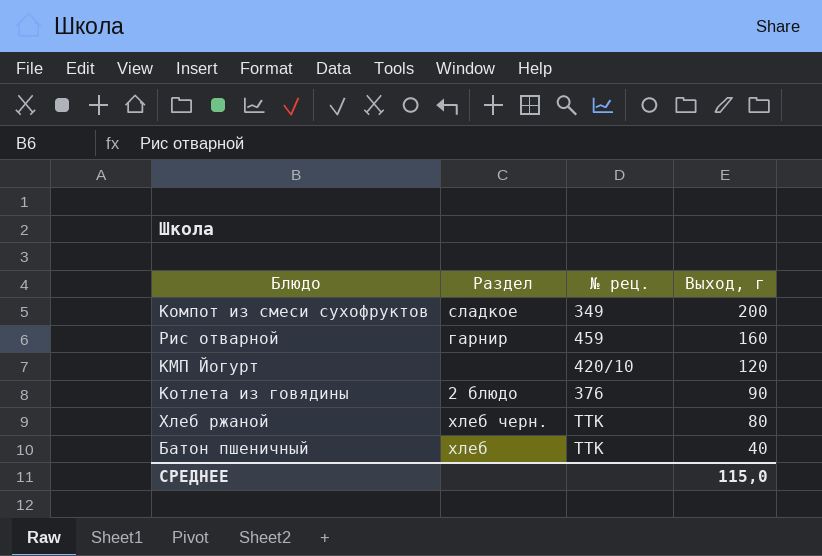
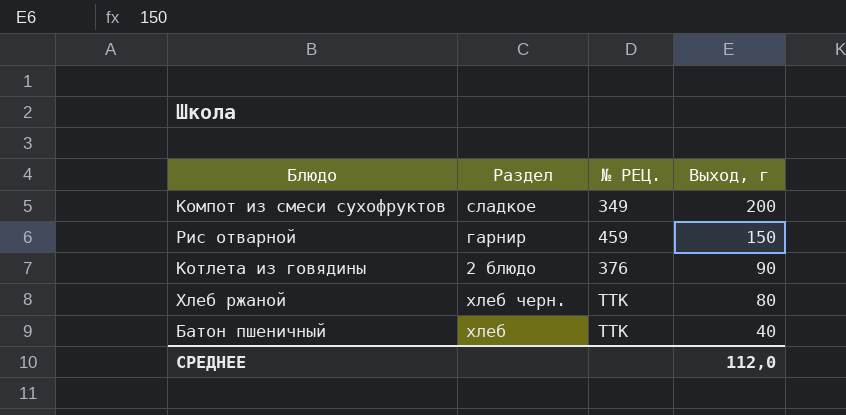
column name: № рец. -> № РЕЦ.
row КМП Йогурт: none | 420/10 | 120 -> none
Рис отварной | Выход, г: 160 -> 150
СРЕДНЕЕ | Выход, г: 115,0 -> 112,0

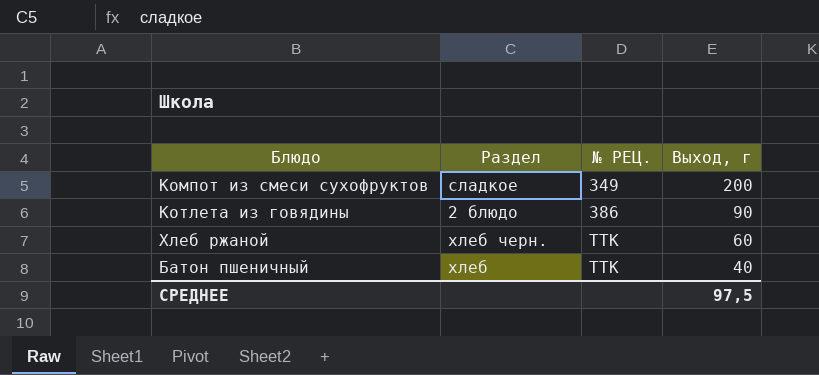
row Рис отварной: гарнир | 459 | 150 -> none
Котлета из говядины | № РЕЦ.: 376 -> 386
Хлеб ржаной | Выход, г: 80 -> 60
СРЕДНЕЕ | Выход, г: 112,0 -> 97,5

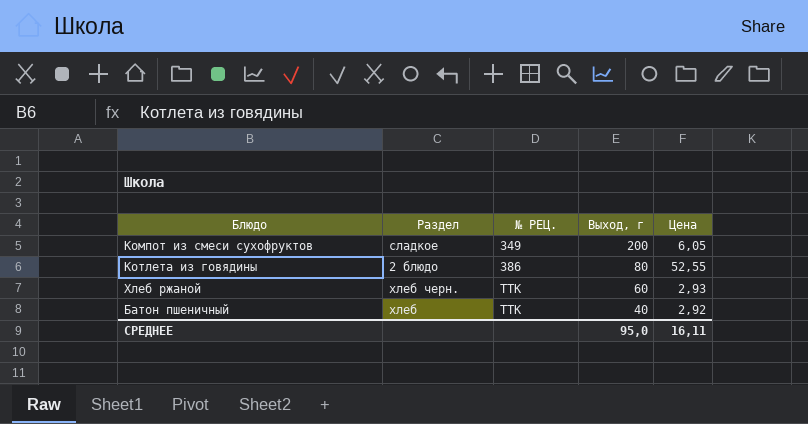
column Цена | position: none -> 5
Котлета из говядины | Выход, г: 90 -> 80
СРЕДНЕЕ | Выход, г: 97,5 -> 95,0

